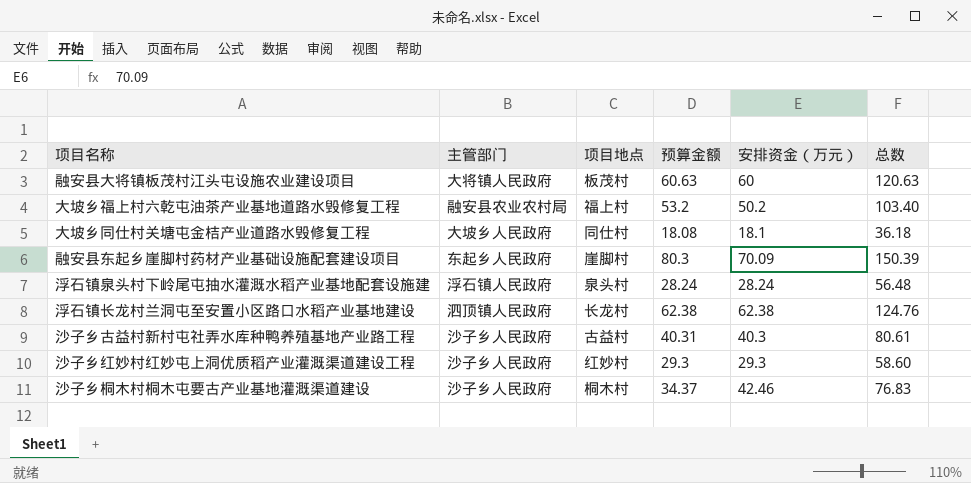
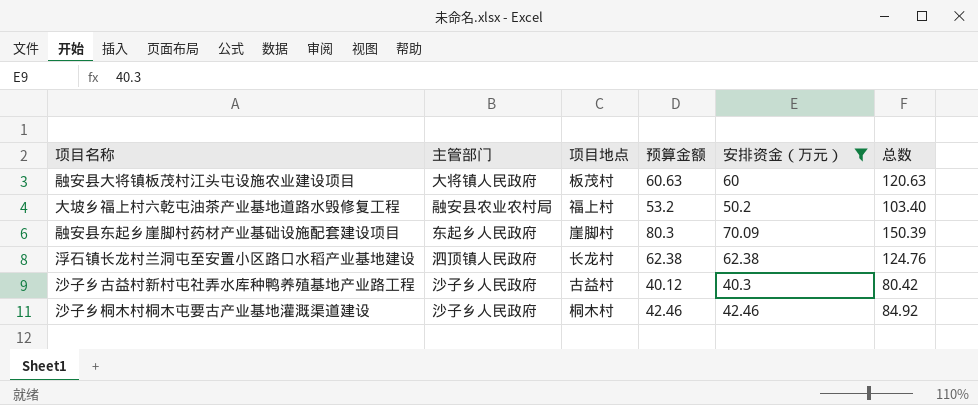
filter: none -> 安排资金（万元） >= 40.3
沙子乡古益村新村屯社弄水库种鸭养殖基地产业路工程 | 预算金额: 40.31 -> 40.12
沙子乡古益村新村屯社弄水库种鸭养殖基地产业路工程 | 总数: 80.61 -> 80.42
沙子乡桐木村桐木屯要古产业基地灌溉渠道建设 | 预算金额: 34.37 -> 42.46
沙子乡桐木村桐木屯要古产业基地灌溉渠道建设 | 总数: 76.83 -> 84.92

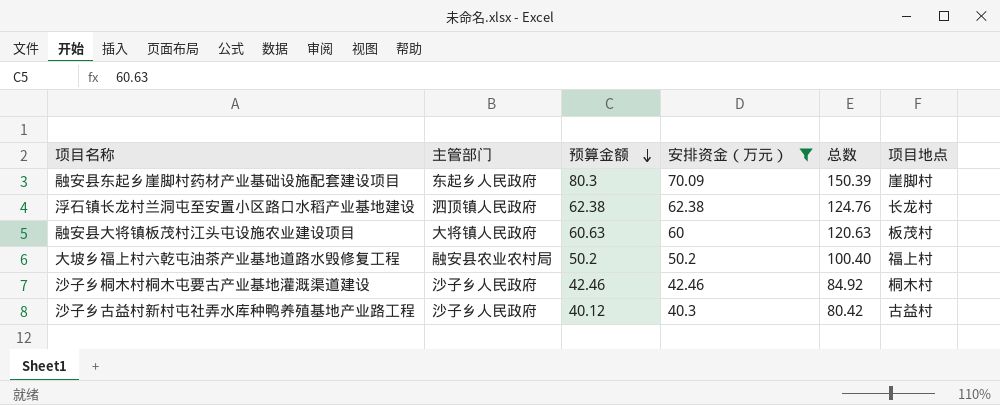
row order: none -> 预算金额 descending
column 项目地点 | position: 3 -> 6
大坡乡福上村六乾屯油茶产业基地道路水毁修复工程 | 预算金额: 53.2 -> 50.2
大坡乡福上村六乾屯油茶产业基地道路水毁修复工程 | 总数: 103.40 -> 100.40

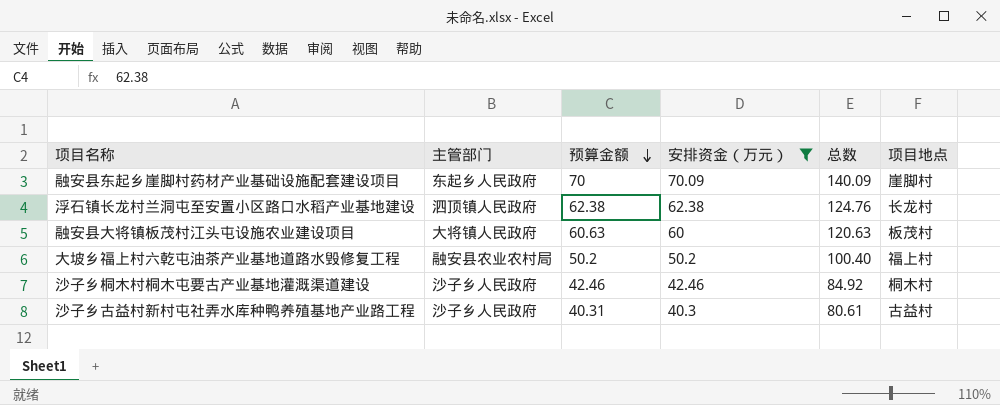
融安县东起乡崖脚村药材产业基础设施配套建设项目 | 预算金额: 80.3 -> 70
融安县东起乡崖脚村药材产业基础设施配套建设项目 | 总数: 150.39 -> 140.09
沙子乡古益村新村屯社弄水库种鸭养殖基地产业路工程 | 预算金额: 40.12 -> 40.31
沙子乡古益村新村屯社弄水库种鸭养殖基地产业路工程 | 总数: 80.42 -> 80.61

